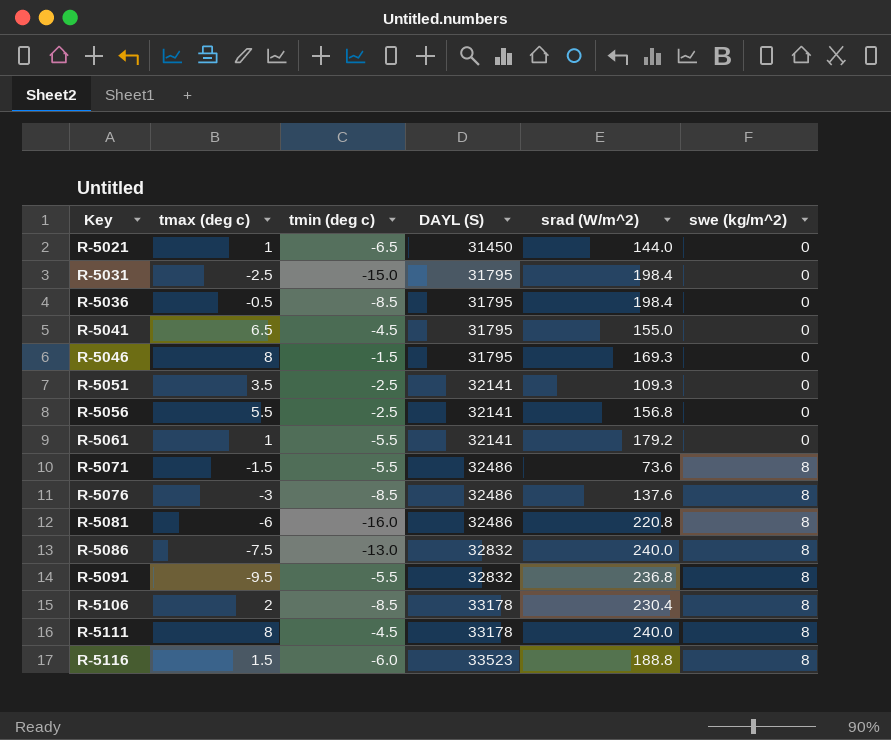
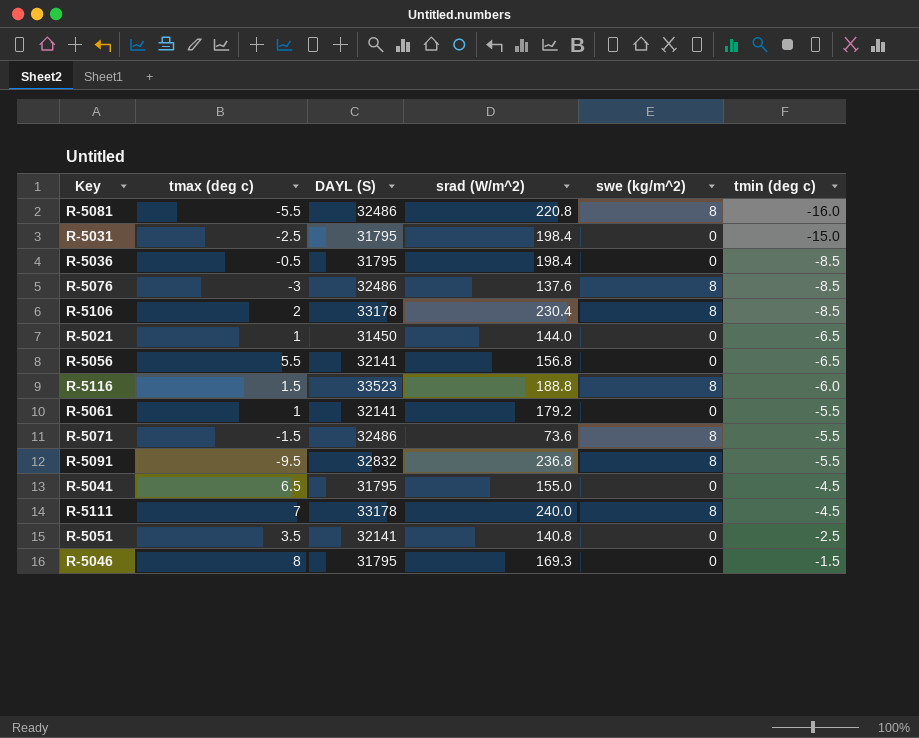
row order: Key ascending -> tmin (deg c) ascending
column tmin (deg c) | position: 3 -> 6
row R-5086: -7.5 | -13.0 | 32832 | 240.0 | 8 -> none
R-5081 | tmax (deg c): -6 -> -5.5
R-5056 | tmin (deg c): -2.5 -> -6.5
R-5111 | tmax (deg c): 8 -> 7
R-5051 | srad (W/m^2): 109.3 -> 140.8

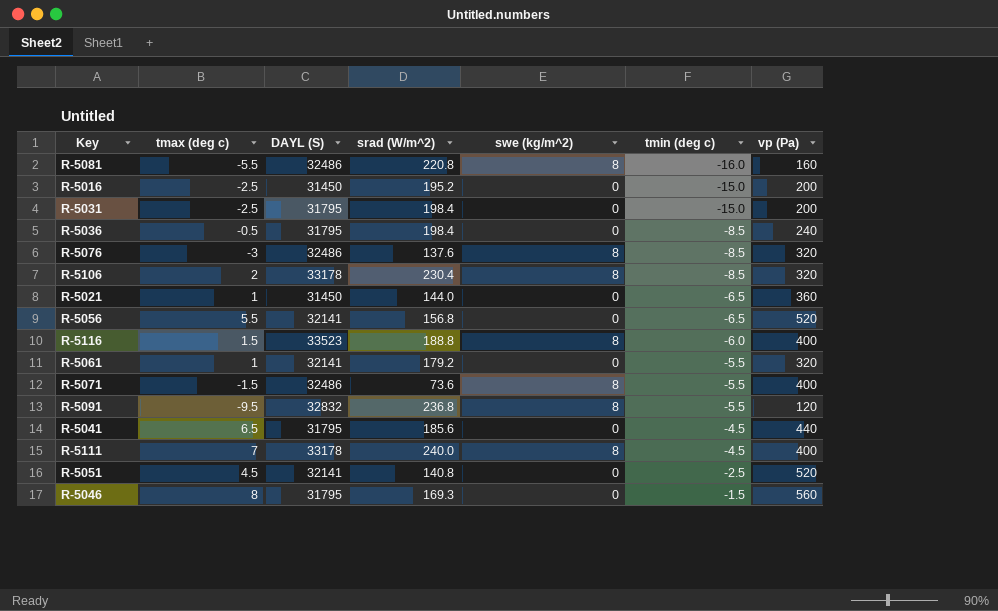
column vp (Pa) | position: none -> 7
row R-5016: none -> -2.5 | 31450 | 195.2 | 0 | -15.0 | 200
R-5041 | srad (W/m^2): 155.0 -> 185.6
R-5051 | tmax (deg c): 3.5 -> 4.5

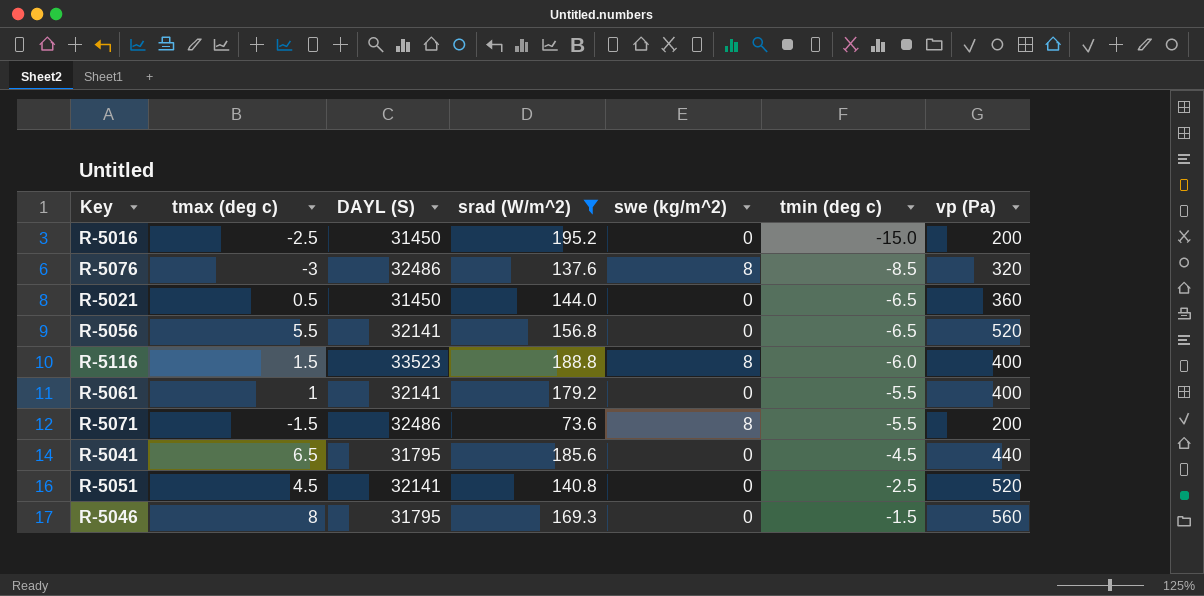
filter: none -> srad (W/m^2) <= 195.2
R-5021 | tmax (deg c): 1 -> 0.5
R-5061 | vp (Pa): 320 -> 400
R-5071 | vp (Pa): 400 -> 200

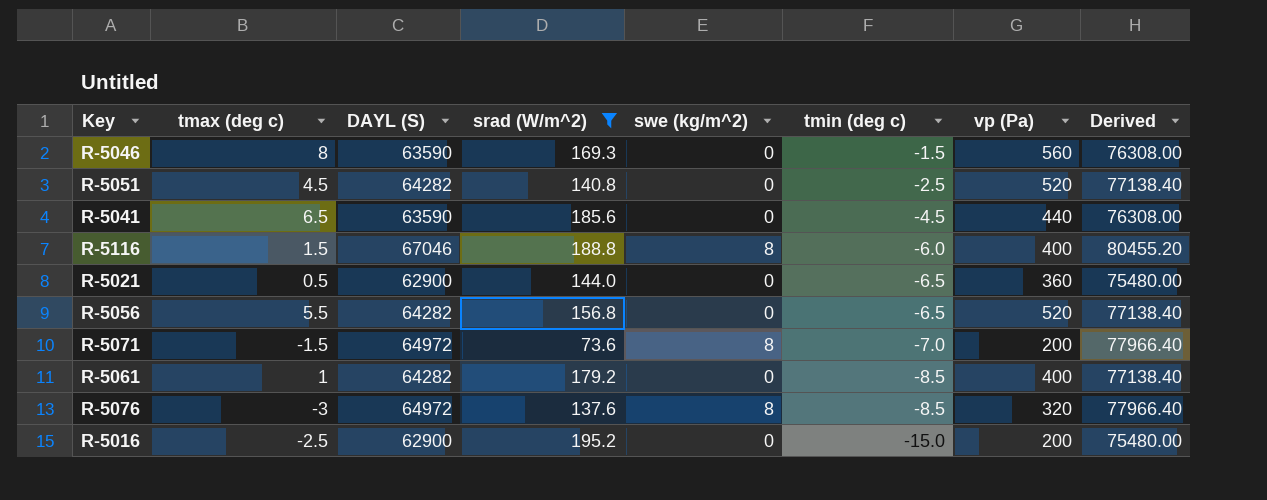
row order: tmin (deg c) ascending -> tmin (deg c) descending
column Derived | formula: none -> [DAYL (S)] * 1.2
R-5046 | DAYL (S): 31795 -> 63590
R-5051 | DAYL (S): 32141 -> 64282
R-5041 | DAYL (S): 31795 -> 63590
R-5116 | DAYL (S): 33523 -> 67046
R-5021 | DAYL (S): 31450 -> 62900
R-5056 | DAYL (S): 32141 -> 64282
R-5071 | DAYL (S): 32486 -> 64972
R-5071 | tmin (deg c): -5.5 -> -7.0
R-5061 | DAYL (S): 32141 -> 64282
R-5061 | tmin (deg c): -5.5 -> -8.5
R-5076 | DAYL (S): 32486 -> 64972
R-5016 | DAYL (S): 31450 -> 62900

